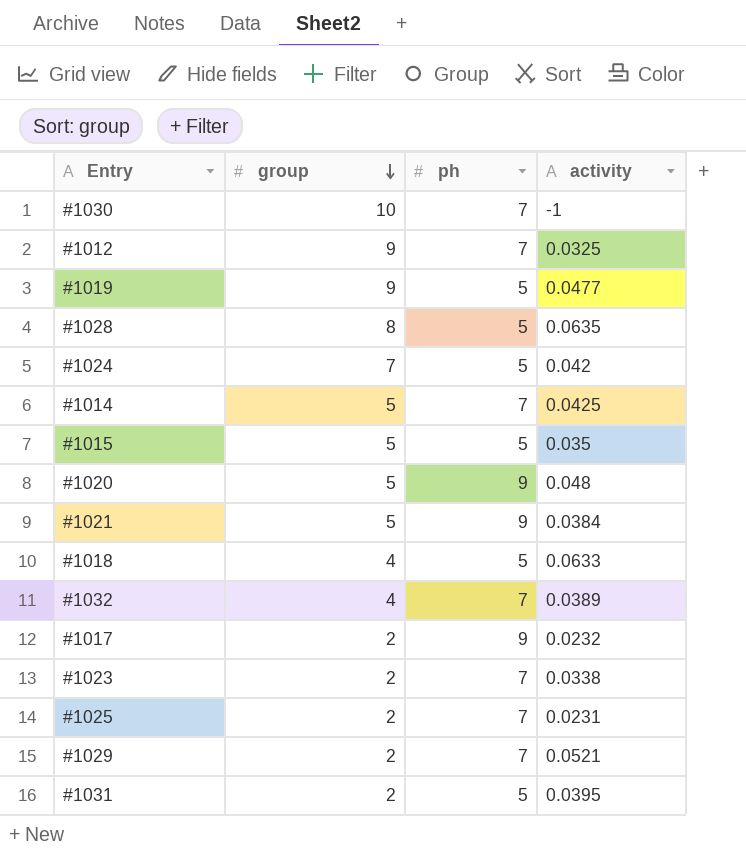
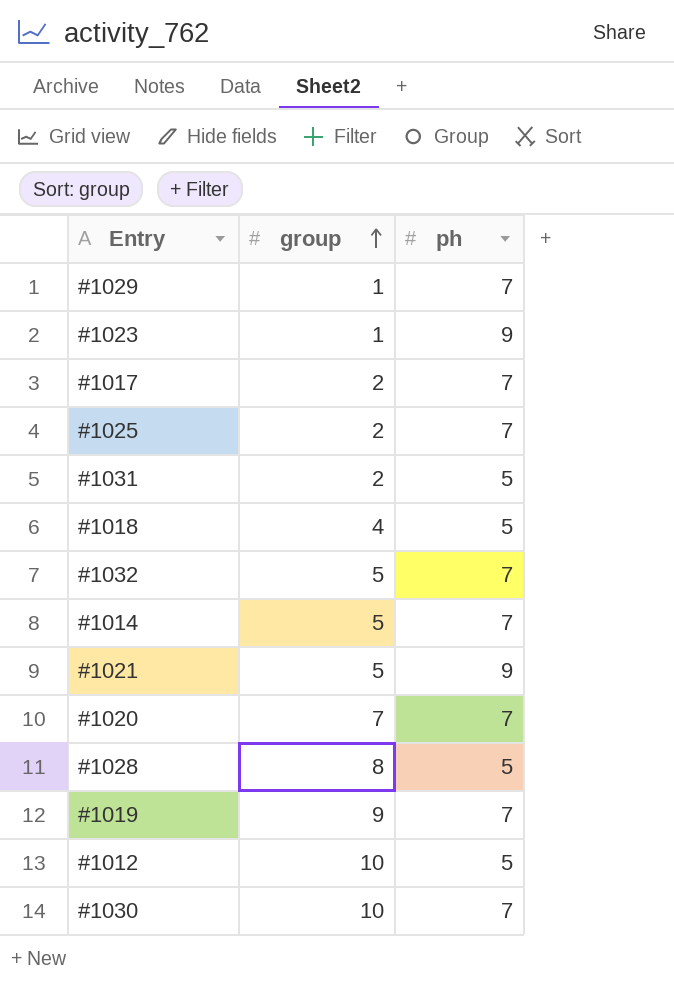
row order: group descending -> group ascending
column activity | position: 4 -> none
row #1024: 7 | 5 | 0.042 -> none
row #1015: 5 | 5 | 0.035 -> none
#1029 | group: 2 -> 1
#1023 | group: 2 -> 1
#1023 | ph: 7 -> 9
#1017 | ph: 9 -> 7
#1032 | group: 4 -> 5
#1020 | group: 5 -> 7
#1020 | ph: 9 -> 7
#1019 | ph: 5 -> 7
#1012 | group: 9 -> 10
#1012 | ph: 7 -> 5

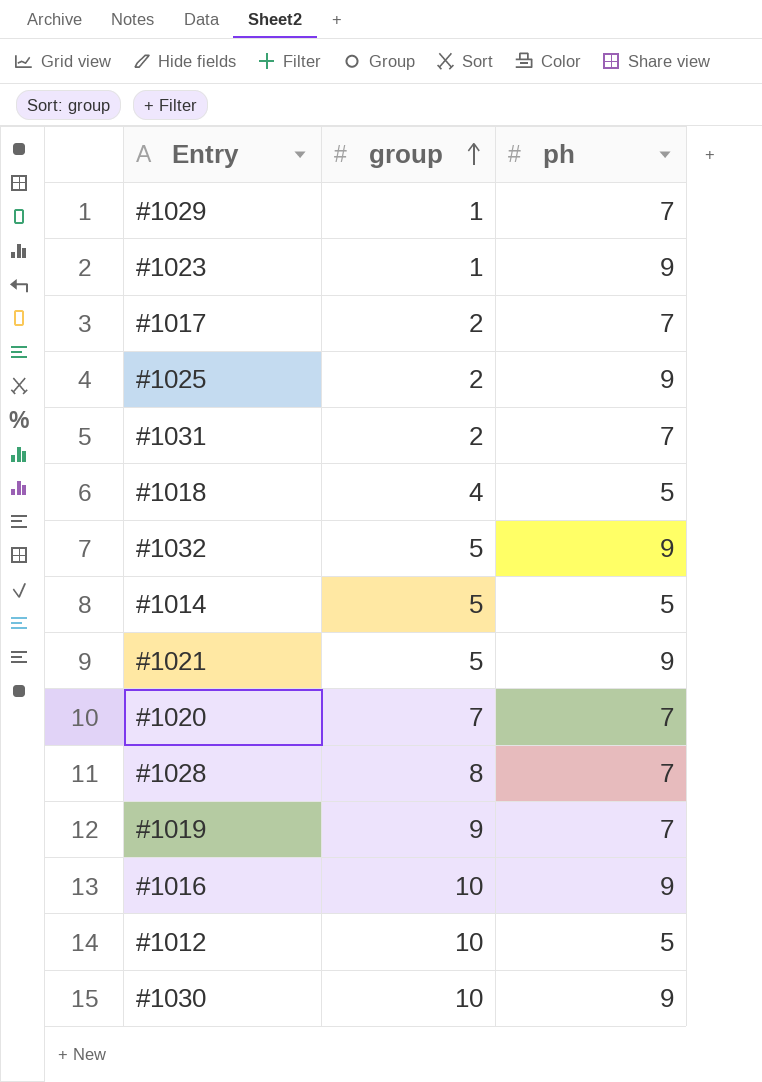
#1025 | ph: 7 -> 9
#1031 | ph: 5 -> 7
#1032 | ph: 7 -> 9
#1014 | ph: 7 -> 5
#1028 | ph: 5 -> 7
row #1016: none -> 10 | 9
#1030 | ph: 7 -> 9

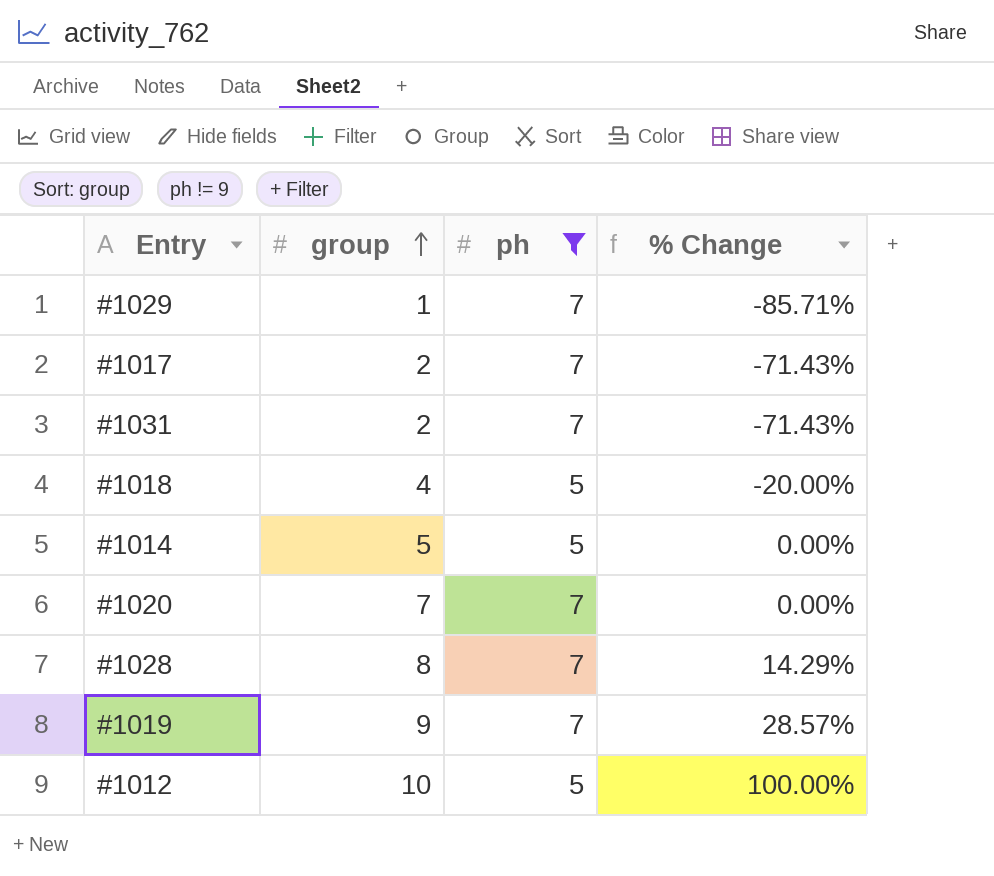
filter: none -> ph != 9
column % Change | formula: none -> ([group] - [ph]) / [ph]

